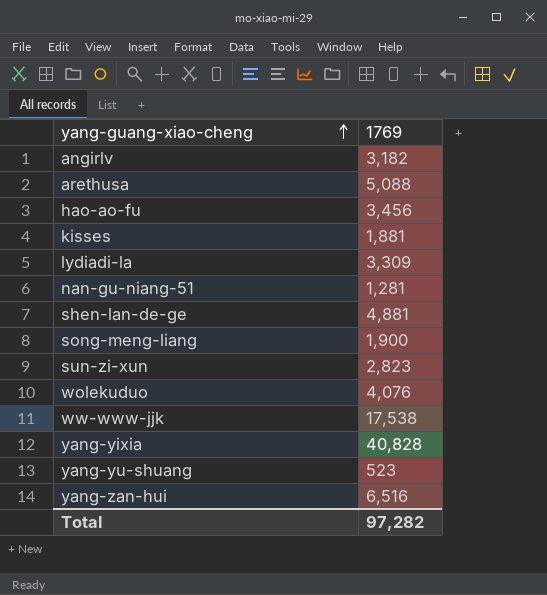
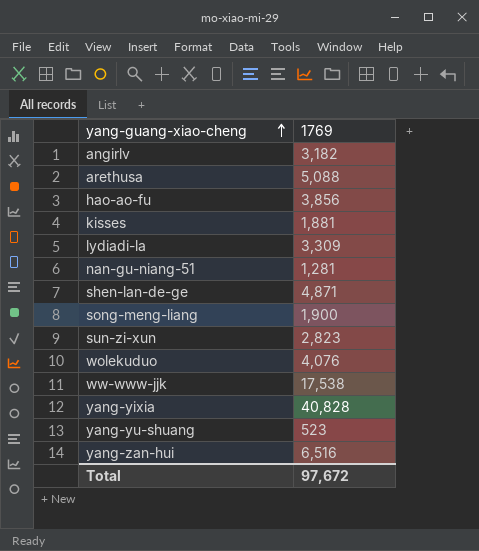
hao-ao-fu | 1769: 3,456 -> 3,856
shen-lan-de-ge | 1769: 4,881 -> 4,871
Total | 1769: 97,282 -> 97,672

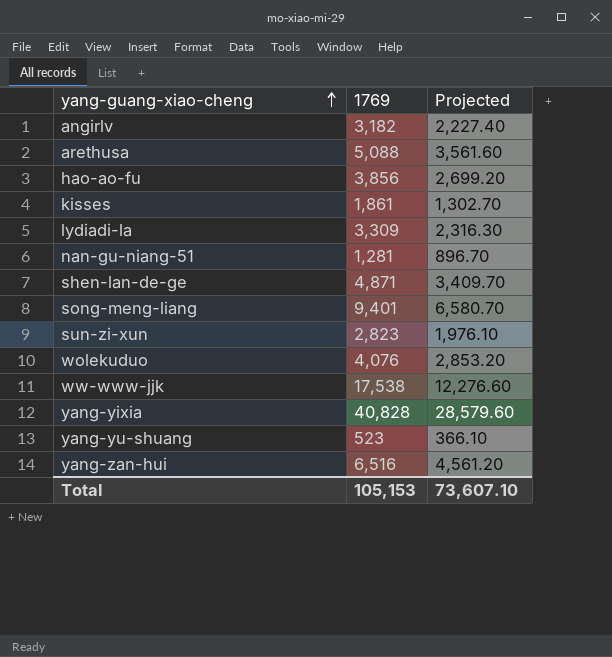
column Projected | formula: none -> [1769] * 0.7
kisses | 1769: 1,881 -> 1,861
song-meng-liang | 1769: 1,900 -> 9,401
Total | 1769: 97,672 -> 105,153

